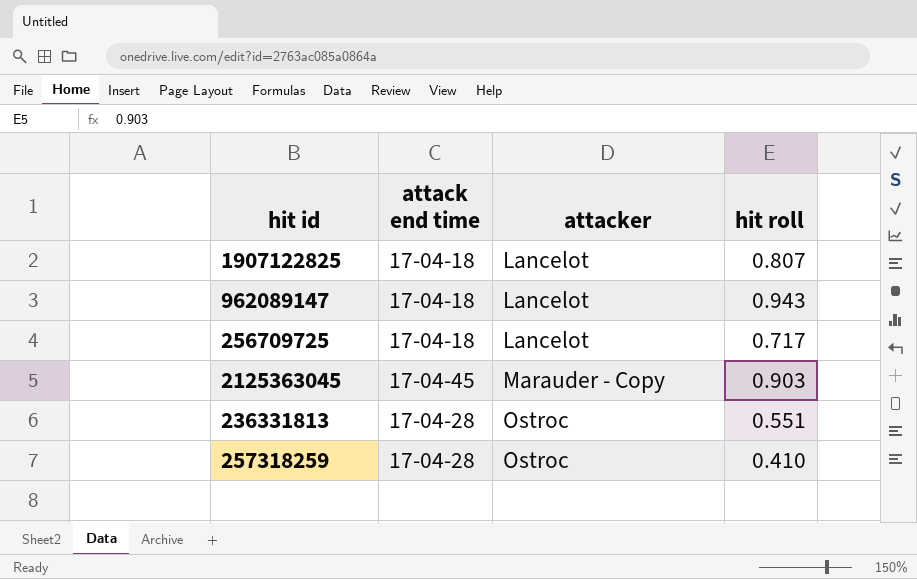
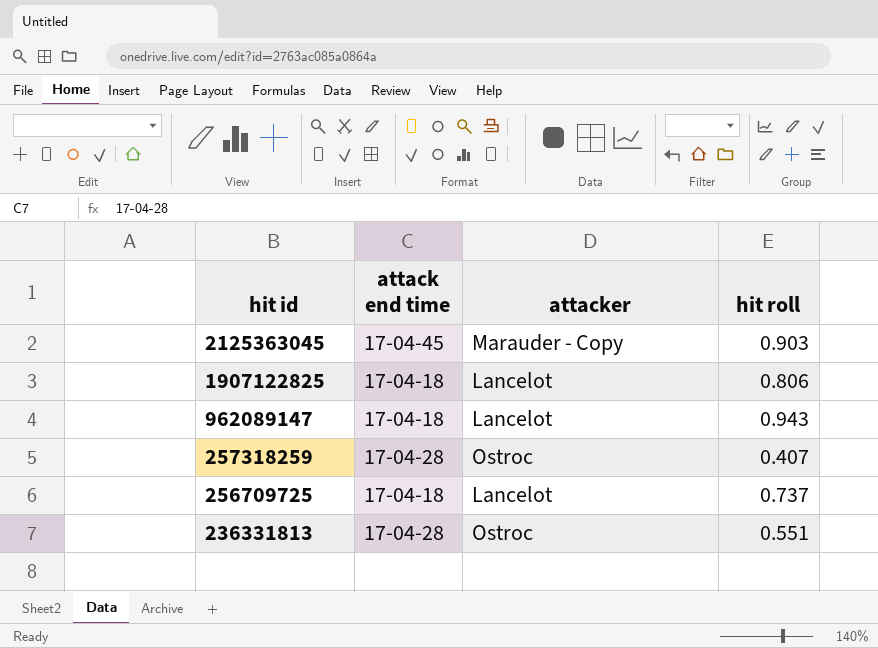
row order: attacker ascending -> hit id descending
1907122825 | hit roll: 0.807 -> 0.806
257318259 | hit roll: 0.410 -> 0.407
256709725 | hit roll: 0.717 -> 0.737

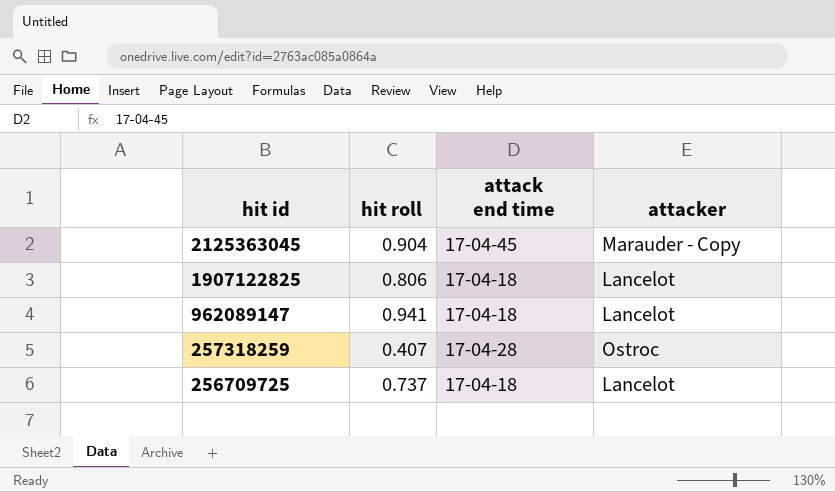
column hit roll | position: 4 -> 2
row 236331813: 17-04-28 | Ostroc | 0.551 -> none
2125363045 | hit roll: 0.903 -> 0.904
962089147 | hit roll: 0.943 -> 0.941

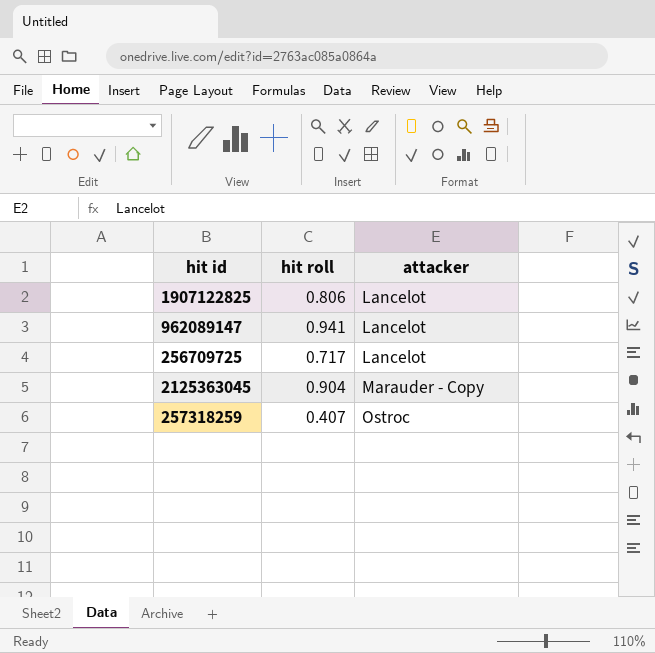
row order: hit id descending -> attacker ascending
column attack end time | position: 3 -> none
256709725 | hit roll: 0.737 -> 0.717

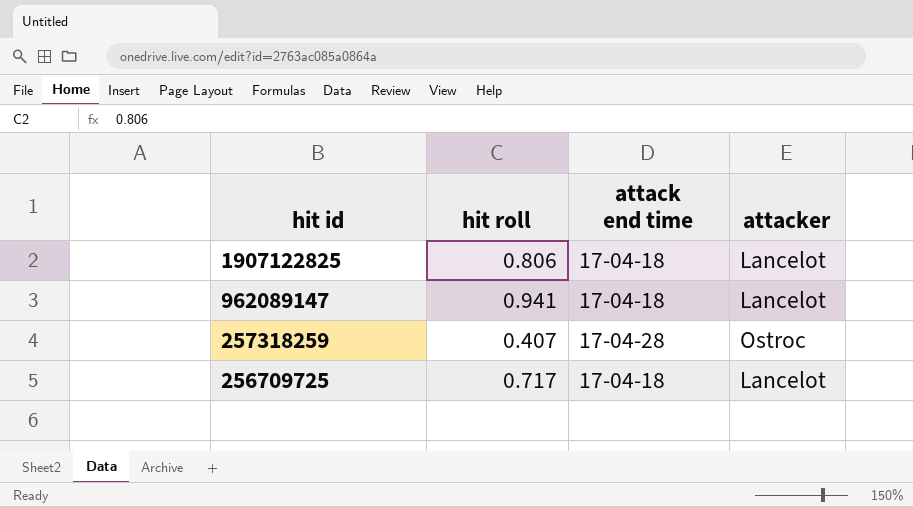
row order: attacker ascending -> hit id descending
column attack end time | position: none -> 3
row 2125363045: 0.904 | Marauder - Copy -> none

